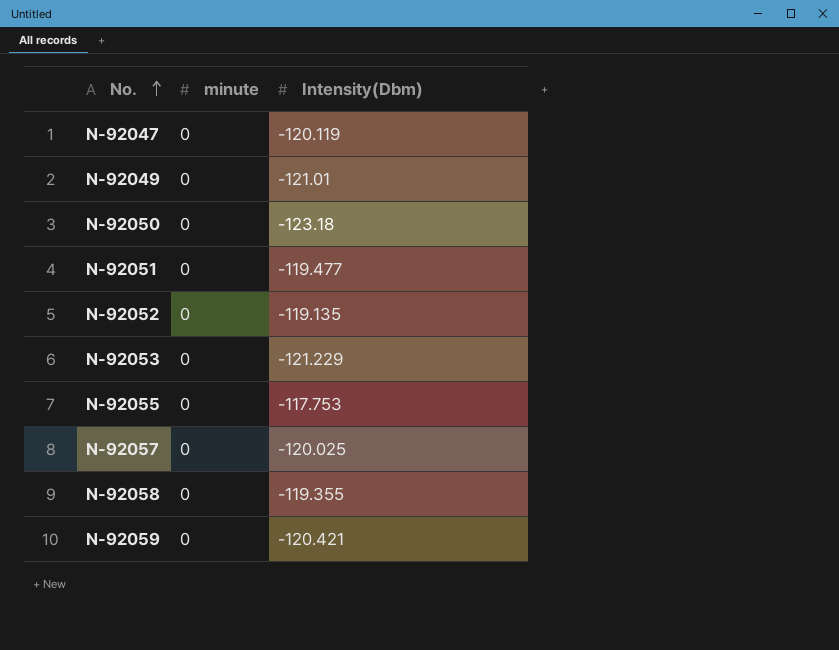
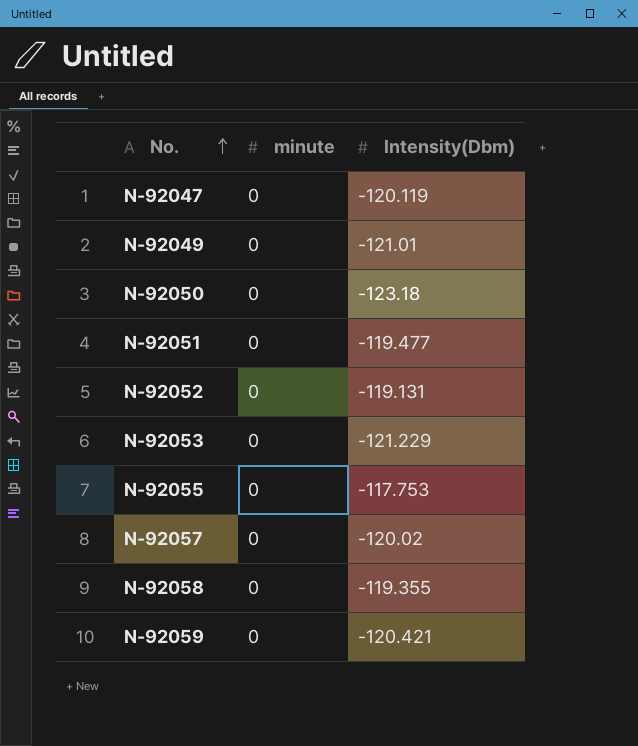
N-92052 | Intensity(Dbm): -119.135 -> -119.131
N-92057 | Intensity(Dbm): -120.025 -> -120.02

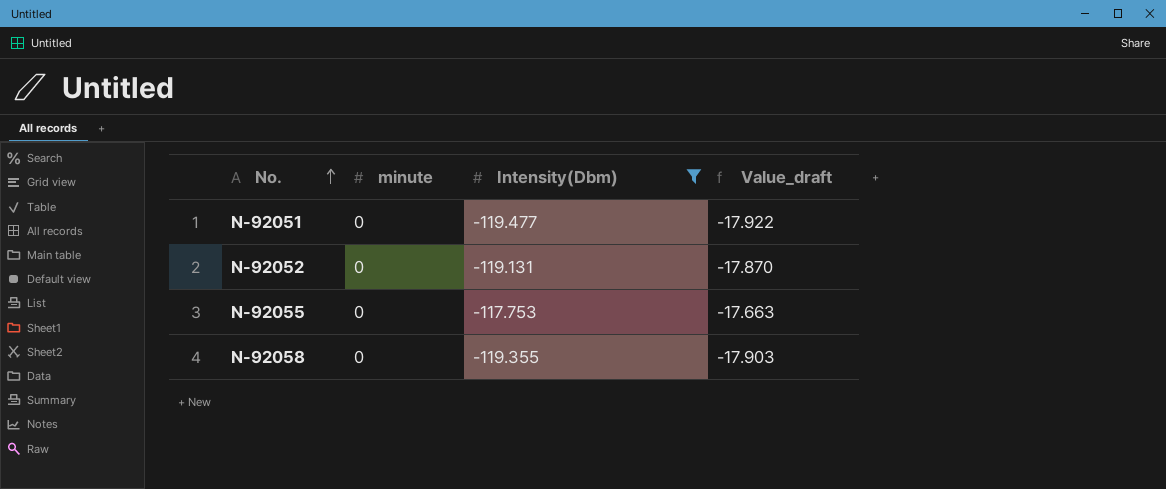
filter: none -> Intensity(Dbm) >= -119.477
column Value_draft | formula: none -> [Intensity(Dbm)] * 0.15

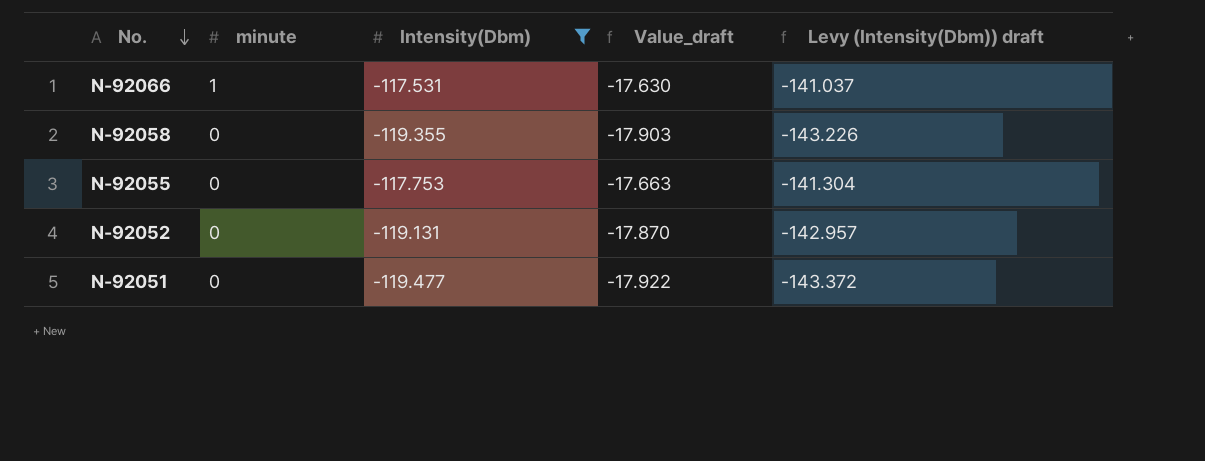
row order: No. ascending -> No. descending
column Levy (Intensity(Dbm)) draft | formula: none -> [Intensity(Dbm)] * 1.2
row N-92066: none -> 1 | -117.531 | -17.630 | -141.037

